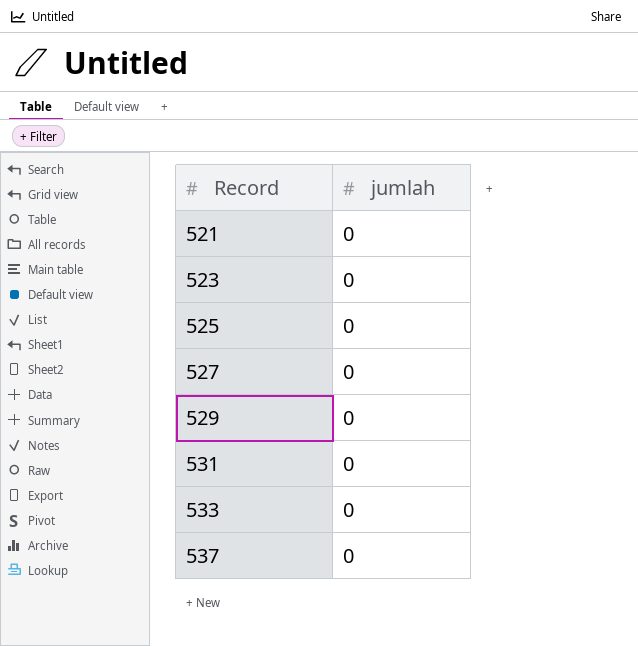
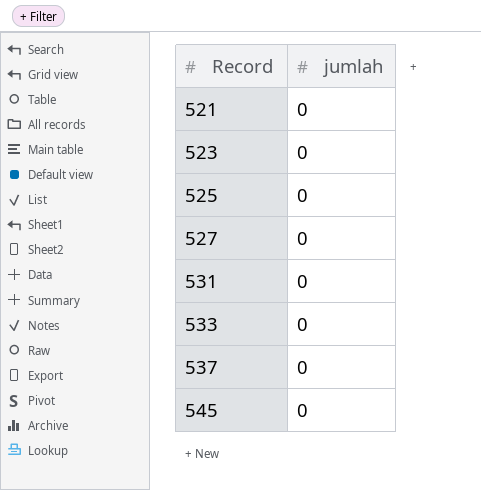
row 529: 0 -> none
row 545: none -> 0

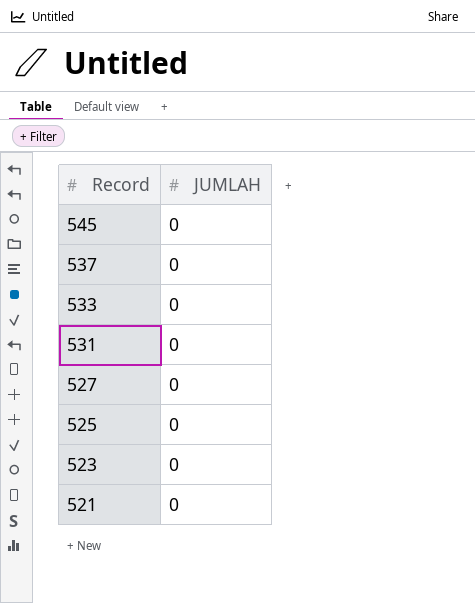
row order: Record ascending -> Record descending
column name: jumlah -> JUMLAH

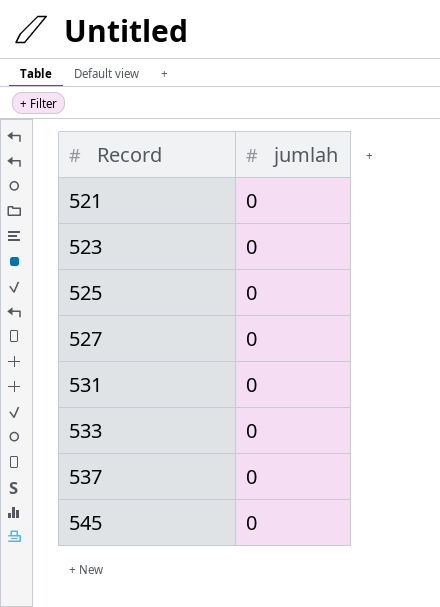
row order: Record descending -> Record ascending
column name: JUMLAH -> jumlah

